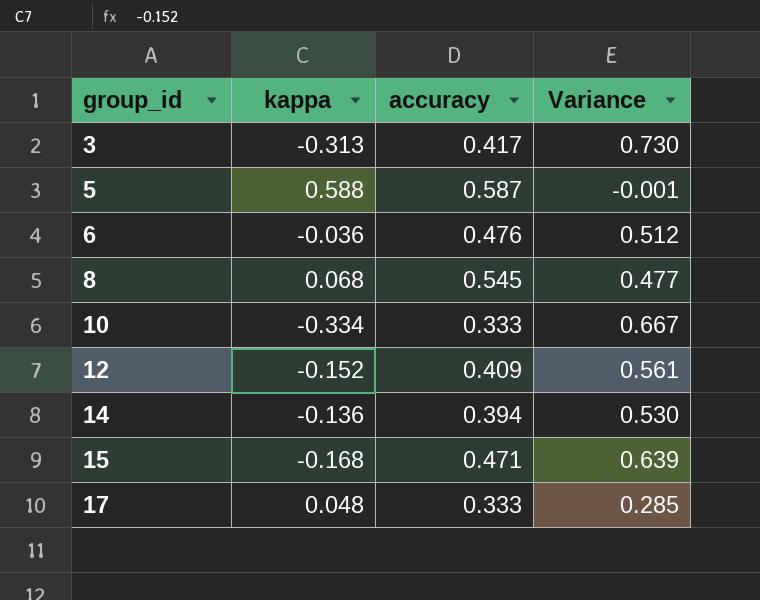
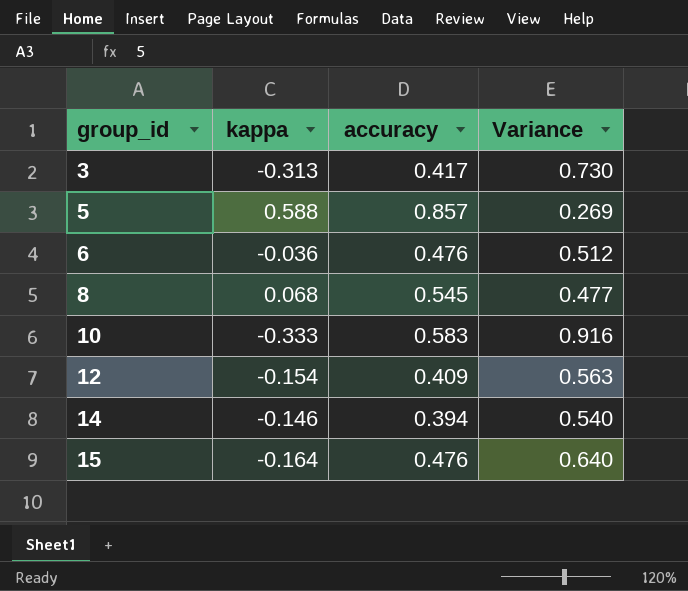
row 17: 0.048 | 0.333 | 0.285 -> none
5 | accuracy: 0.587 -> 0.857
5 | Variance: -0.001 -> 0.269
10 | kappa: -0.334 -> -0.333
10 | accuracy: 0.333 -> 0.583
10 | Variance: 0.667 -> 0.916
12 | kappa: -0.152 -> -0.154
12 | Variance: 0.561 -> 0.563
14 | kappa: -0.136 -> -0.146
14 | Variance: 0.530 -> 0.540
15 | kappa: -0.168 -> -0.164
15 | accuracy: 0.471 -> 0.476
15 | Variance: 0.639 -> 0.640

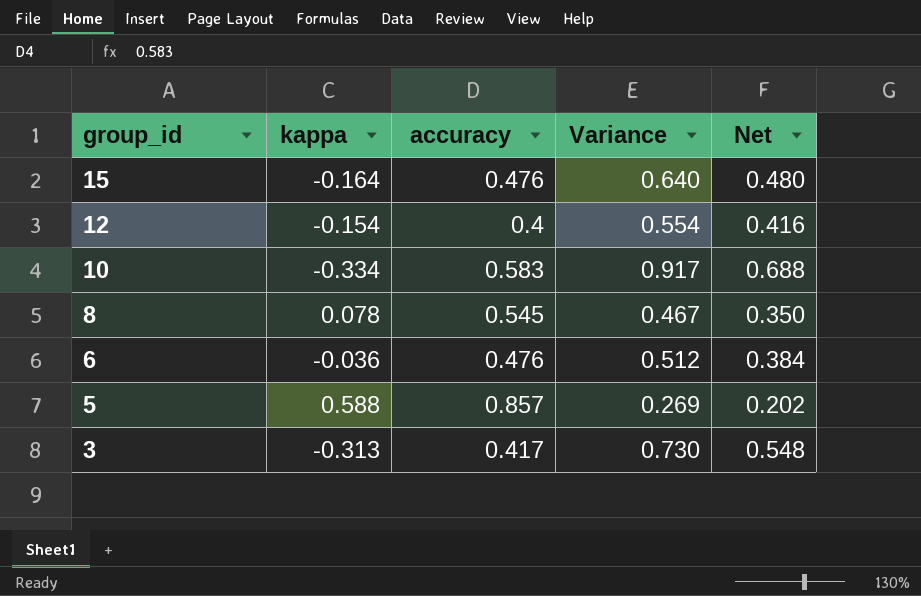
row order: group_id ascending -> group_id descending
column Net | formula: none -> [Variance] * 0.75
row 14: -0.146 | 0.394 | 0.540 -> none
12 | accuracy: 0.409 -> 0.4
12 | Variance: 0.563 -> 0.554
10 | kappa: -0.333 -> -0.334
10 | Variance: 0.916 -> 0.917
8 | kappa: 0.068 -> 0.078
8 | Variance: 0.477 -> 0.467

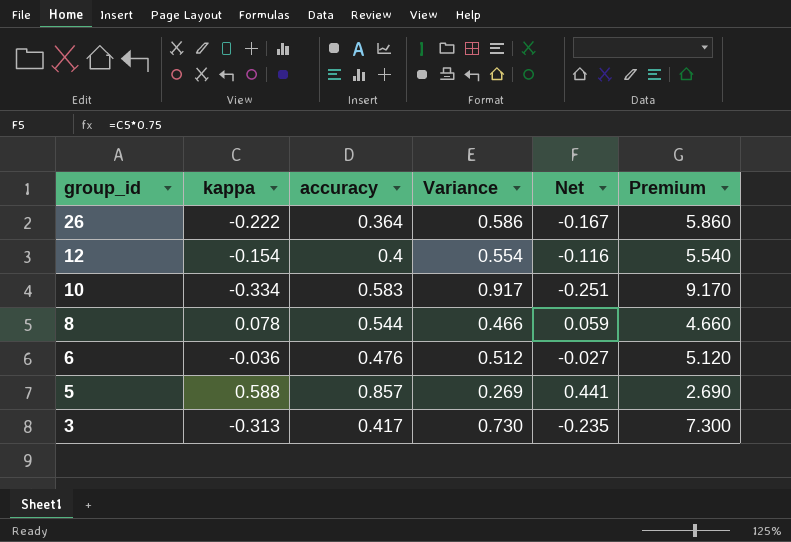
column Net | formula: [Variance] * 0.75 -> [kappa] * 0.75
column Premium | formula: none -> [Variance] * 10
row 15: -0.164 | 0.476 | 0.640 | 0.480 -> none
row 26: none -> -0.222 | 0.364 | 0.586 | -0.167 | 5.860
8 | accuracy: 0.545 -> 0.544
8 | Variance: 0.467 -> 0.466

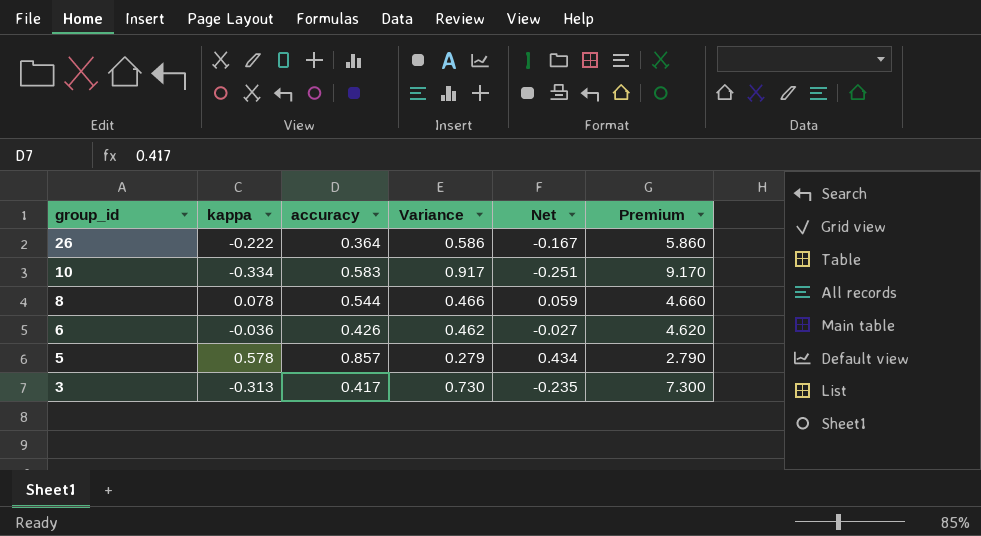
row 12: -0.154 | 0.4 | 0.554 | -0.116 | 5.540 -> none
6 | accuracy: 0.476 -> 0.426
6 | Variance: 0.512 -> 0.462
6 | Premium: 5.120 -> 4.620
5 | kappa: 0.588 -> 0.578
5 | Variance: 0.269 -> 0.279
5 | Net: 0.441 -> 0.434
5 | Premium: 2.690 -> 2.790

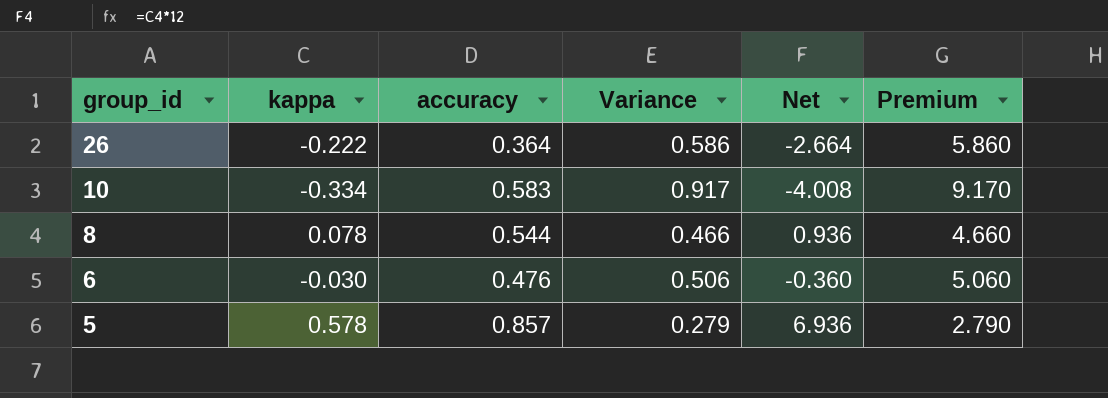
column Net | formula: [kappa] * 0.75 -> [kappa] * 12
row 3: -0.313 | 0.417 | 0.730 | -0.235 | 7.300 -> none
6 | kappa: -0.036 -> -0.030
6 | accuracy: 0.426 -> 0.476
6 | Variance: 0.462 -> 0.506
6 | Premium: 4.620 -> 5.060

